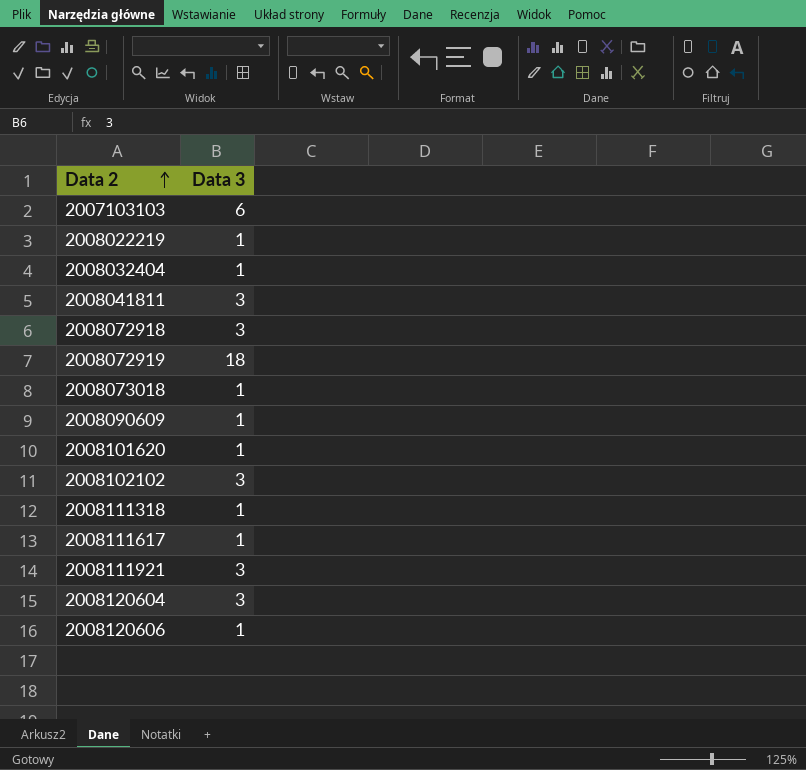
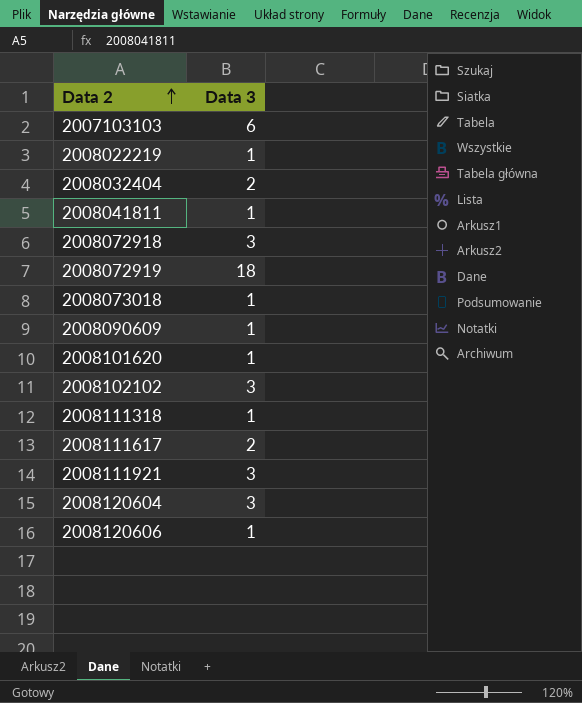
2008032404 | Data 3: 1 -> 2
2008041811 | Data 3: 3 -> 1
2008111617 | Data 3: 1 -> 2

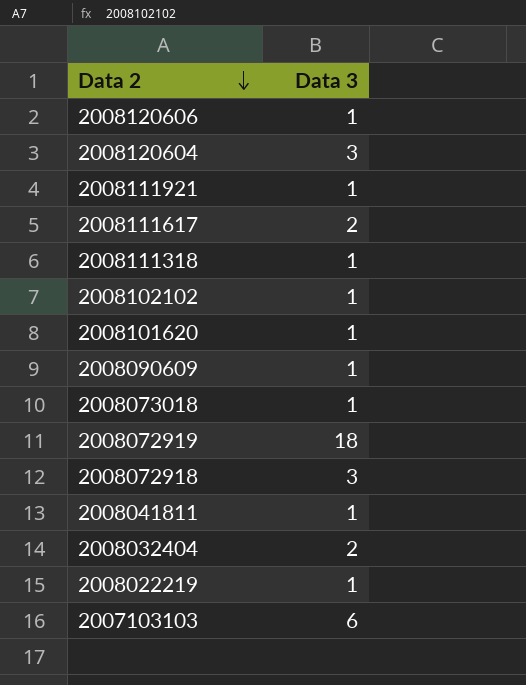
row order: Data 2 ascending -> Data 2 descending
2008111921 | Data 3: 3 -> 1
2008102102 | Data 3: 3 -> 1

